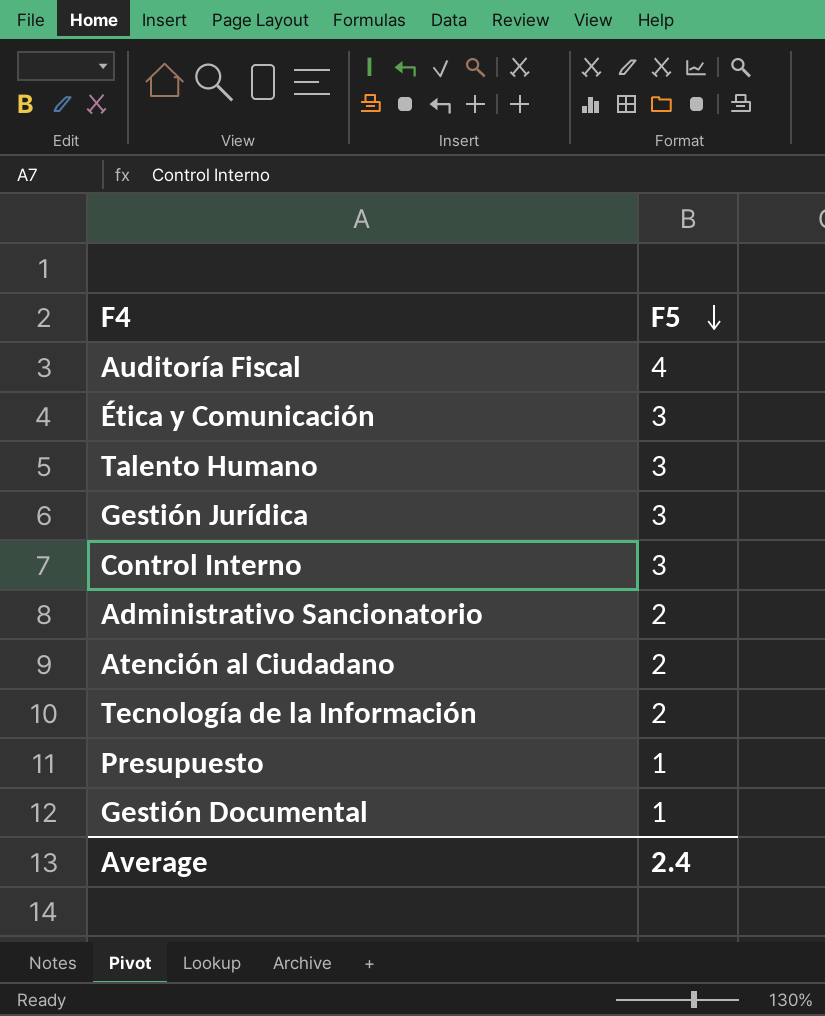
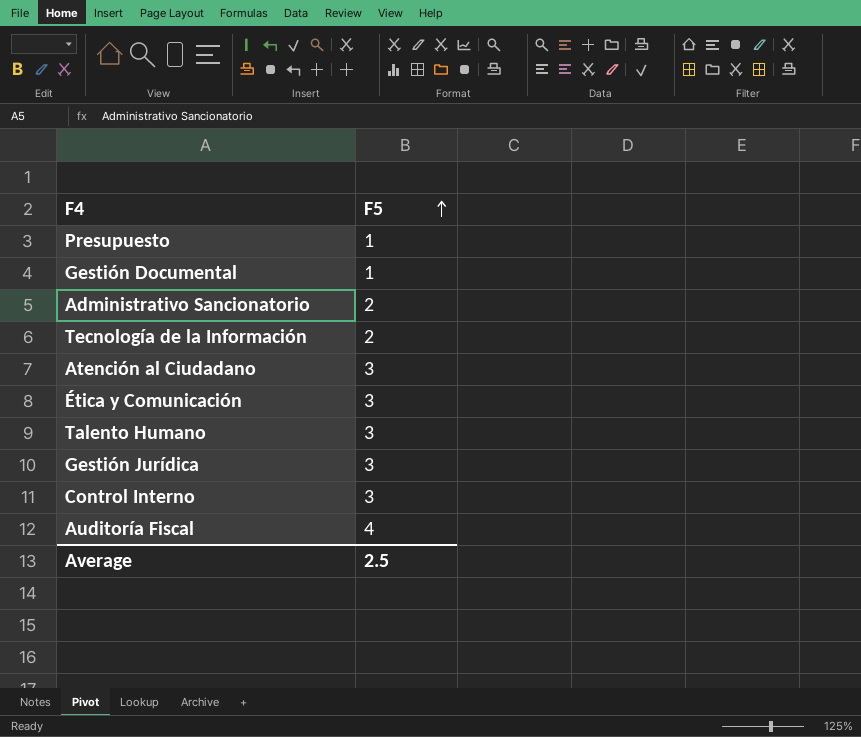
row order: F5 descending -> F5 ascending
Atención al Ciudadano | F5: 2 -> 3
Average | F5: 2.4 -> 2.5

